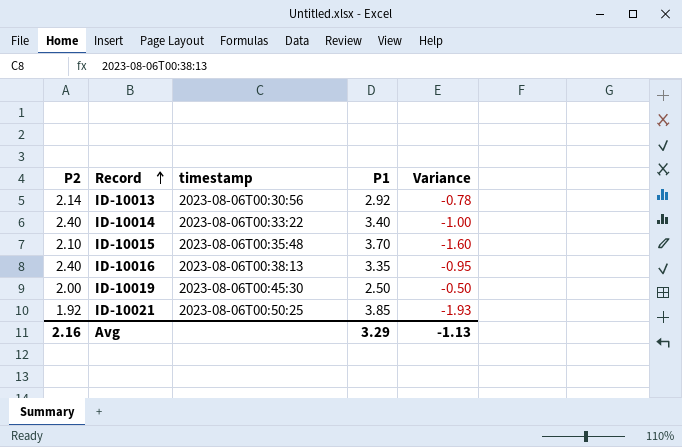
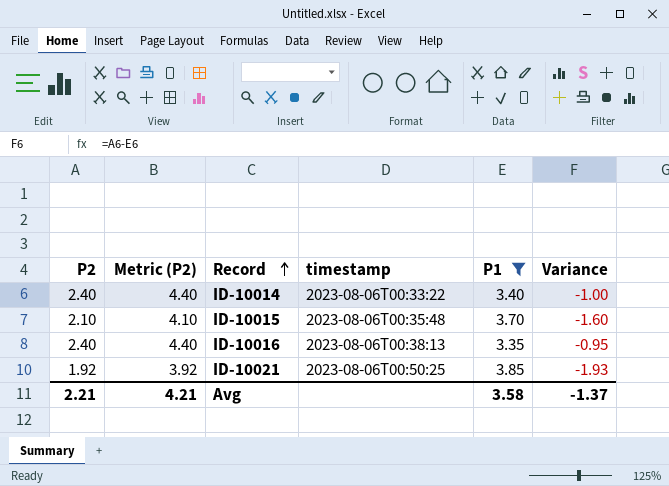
filter: none -> P1 >= 3.35
column Metric (P2) | formula: none -> [P2] + 2
Avg | P2: 2.16 -> 2.21
Avg | P1: 3.29 -> 3.58
Avg | Variance: -1.13 -> -1.37

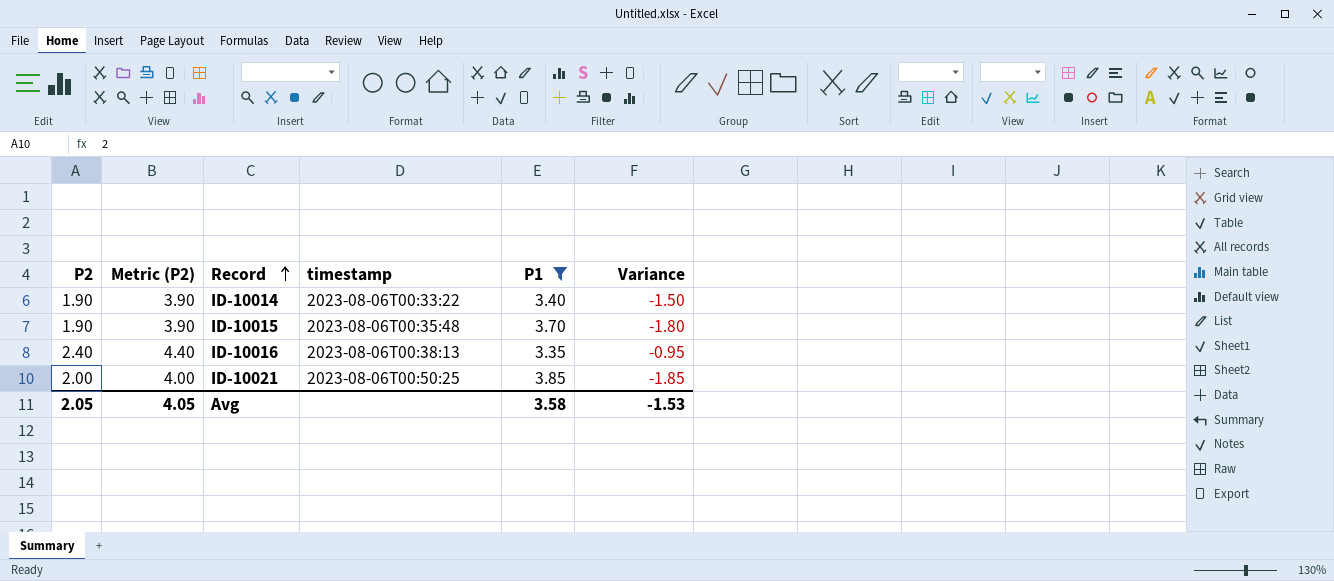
ID-10014 | P2: 2.40 -> 1.90
ID-10014 | Metric (P2): 4.40 -> 3.90
ID-10014 | Variance: -1.00 -> -1.50
ID-10015 | P2: 2.10 -> 1.90
ID-10015 | Metric (P2): 4.10 -> 3.90
ID-10015 | Variance: -1.60 -> -1.80
ID-10021 | P2: 1.92 -> 2.00
ID-10021 | Metric (P2): 3.92 -> 4.00
ID-10021 | Variance: -1.93 -> -1.85
Avg | P2: 2.21 -> 2.05
Avg | Metric (P2): 4.21 -> 4.05
Avg | Variance: -1.37 -> -1.53

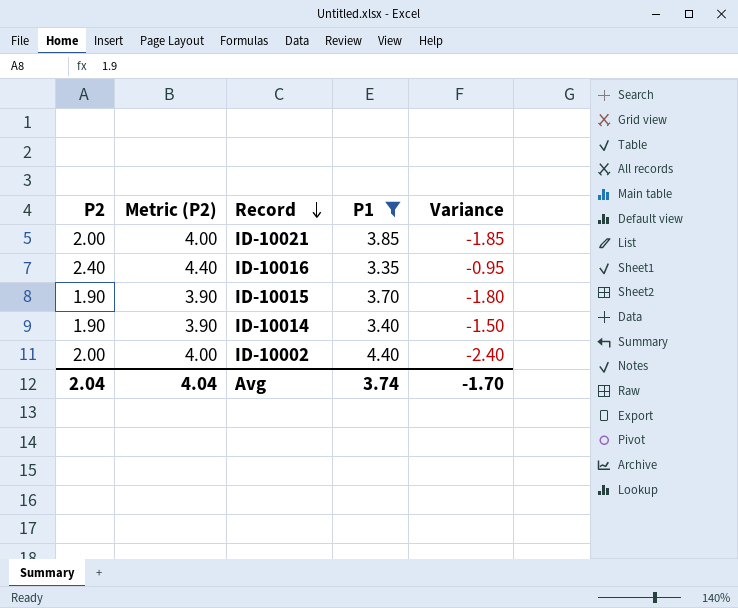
row order: Record ascending -> Record descending
column timestamp | position: 4 -> none
row ID-10002: none -> 2.00 | 4.00 | 4.40 | -2.40
Avg | P2: 2.05 -> 2.04
Avg | Metric (P2): 4.05 -> 4.04
Avg | P1: 3.58 -> 3.74
Avg | Variance: -1.53 -> -1.70

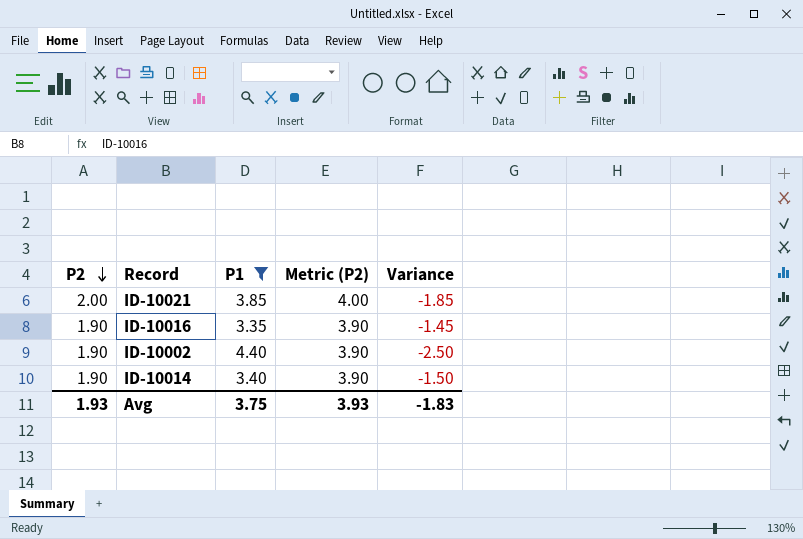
row order: Record descending -> P2 descending
column Metric (P2) | position: 2 -> 4
row ID-10015: 1.90 | 3.90 | 3.70 | -1.80 -> none
ID-10016 | P2: 2.40 -> 1.90
ID-10016 | Metric (P2): 4.40 -> 3.90
ID-10016 | Variance: -0.95 -> -1.45
ID-10002 | P2: 2.00 -> 1.90
ID-10002 | Metric (P2): 4.00 -> 3.90
ID-10002 | Variance: -2.40 -> -2.50
Avg | P2: 2.04 -> 1.93
Avg | P1: 3.74 -> 3.75
Avg | Metric (P2): 4.04 -> 3.93
Avg | Variance: -1.70 -> -1.83

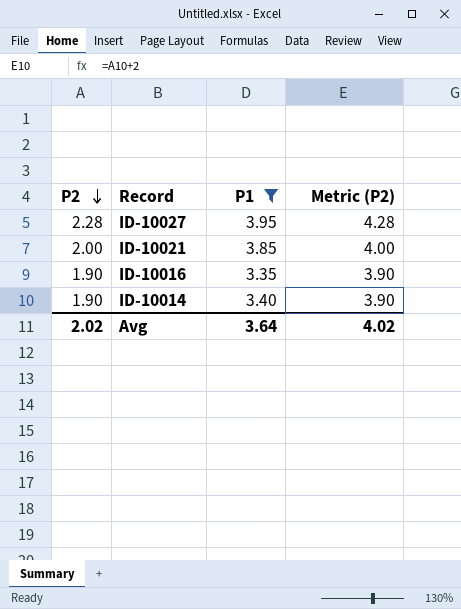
column Variance | formula: [P2] - [P1] -> none
row ID-10002: 1.90 | 4.40 | 3.90 | -2.50 -> none
row ID-10027: none -> 2.28 | 3.95 | 4.28
Avg | P2: 1.93 -> 2.02
Avg | P1: 3.75 -> 3.64
Avg | Metric (P2): 3.93 -> 4.02

